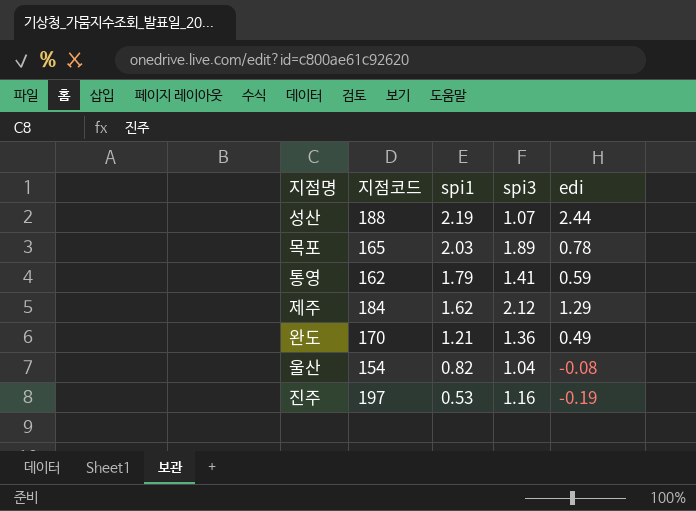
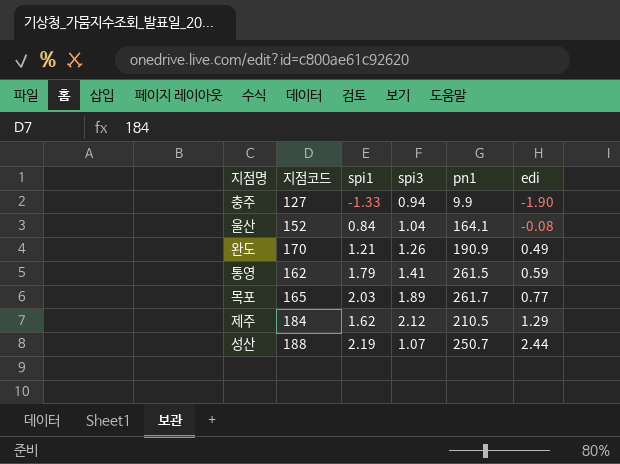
row order: spi1 descending -> edi ascending
column pn1 | position: none -> 5
row 진주: 197 | 0.53 | 1.16 | -0.19 -> none
row 충주: none -> 127 | -1.33 | 0.94 | 9.9 | -1.90
울산 | 지점코드: 154 -> 152
울산 | spi1: 0.82 -> 0.84
완도 | spi3: 1.36 -> 1.26
목포 | edi: 0.78 -> 0.77

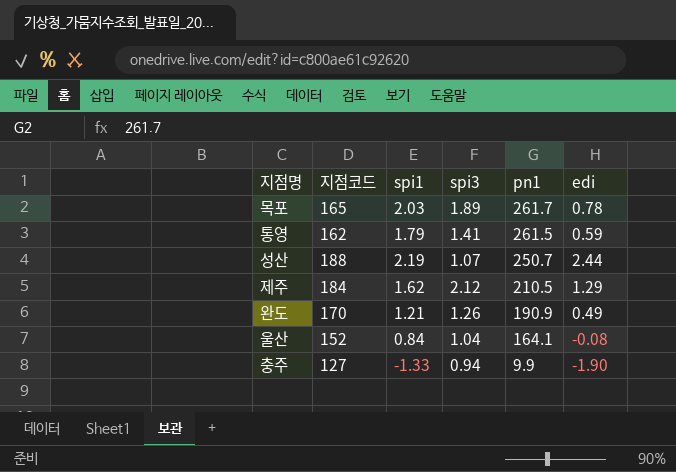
row order: edi ascending -> pn1 descending
목포 | edi: 0.77 -> 0.78

